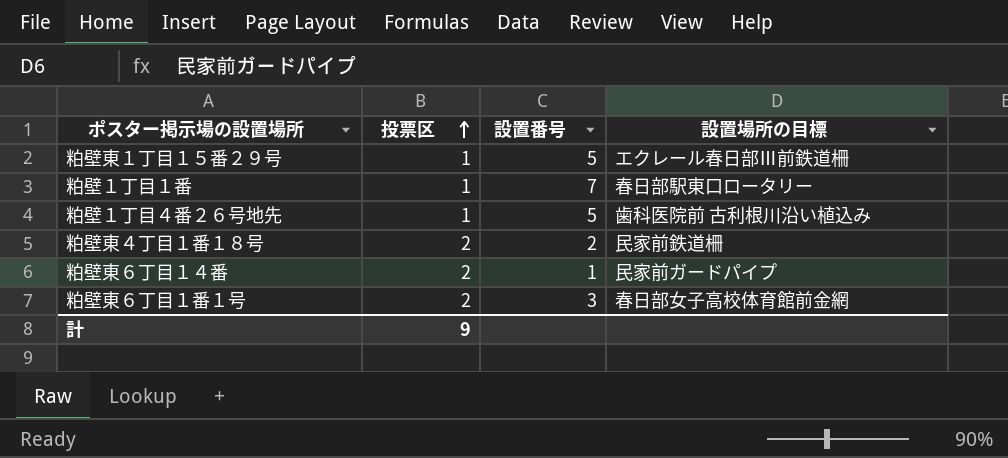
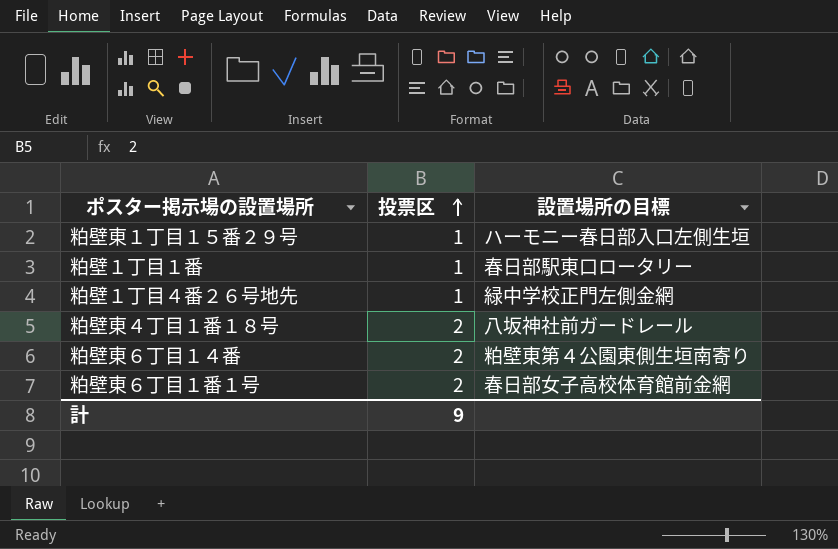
column 設置番号 | position: 3 -> none
粕壁東１丁目１５番２９号 | 設置場所の目標: エクレール春日部Ⅲ前鉄道柵 -> ハーモニー春日部入口左側生垣
粕壁１丁目４番２６号地先 | 設置場所の目標: 歯科医院前 古利根川沿い植込み -> 緑中学校正門左側金網
粕壁東４丁目１番１８号 | 設置場所の目標: 民家前鉄道柵 -> 八坂神社前ガードレール
粕壁東６丁目１４番 | 設置場所の目標: 民家前ガードパイプ -> 粕壁東第４公園東側生垣南寄り

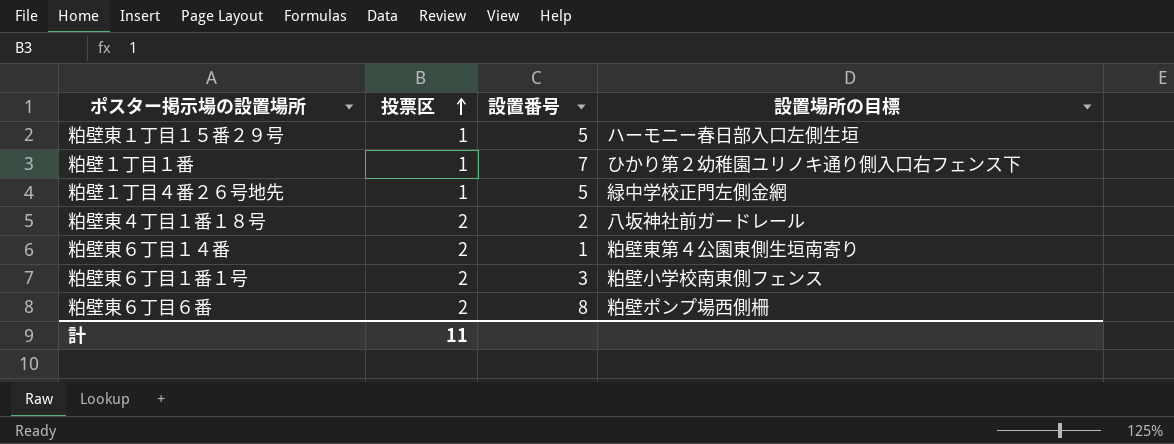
column 設置番号 | position: none -> 3
粕壁１丁目１番 | 設置場所の目標: 春日部駅東口ロータリー -> ひかり第２幼稚園ユリノキ通り側入口右フェンス下
粕壁東６丁目１番１号 | 設置場所の目標: 春日部女子高校体育館前金網 -> 粕壁小学校南東側フェンス
row 粕壁東６丁目６番: none -> 2 | 8 | 粕壁ポンプ場西側柵
計 | 投票区: 9 -> 11

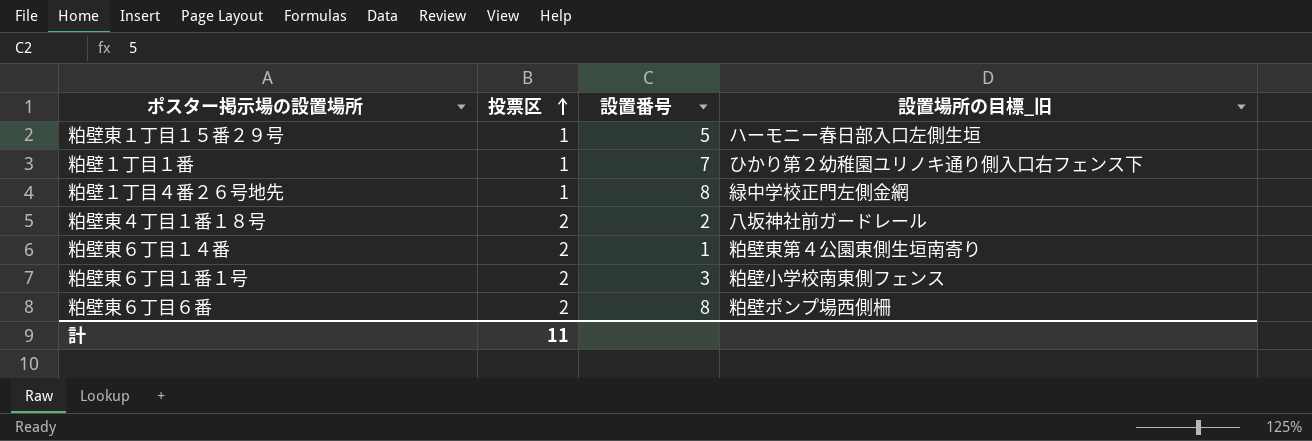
column name: 設置場所の目標 -> 設置場所の目標_旧
粕壁１丁目４番２６号地先 | 設置番号: 5 -> 8

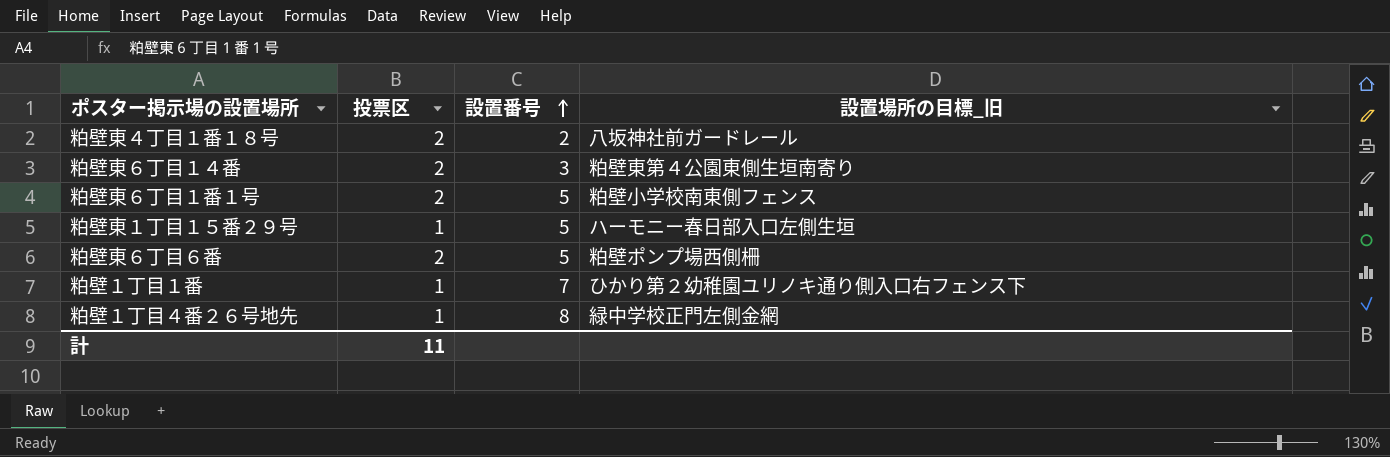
row order: 投票区 ascending -> 設置番号 ascending
粕壁東６丁目１４番 | 設置番号: 1 -> 3
粕壁東６丁目１番１号 | 設置番号: 3 -> 5
粕壁東６丁目６番 | 設置番号: 8 -> 5

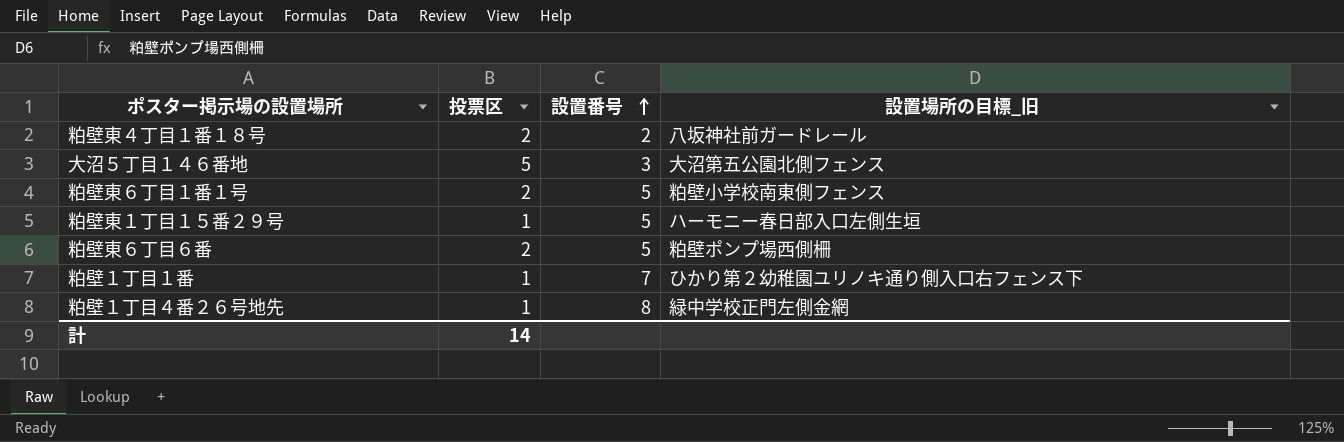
row 粕壁東６丁目１４番: 2 | 3 | 粕壁東第４公園東側生垣南寄り -> none
row 大沼５丁目１４６番地: none -> 5 | 3 | 大沼第五公園北側フェンス
計 | 投票区: 11 -> 14

